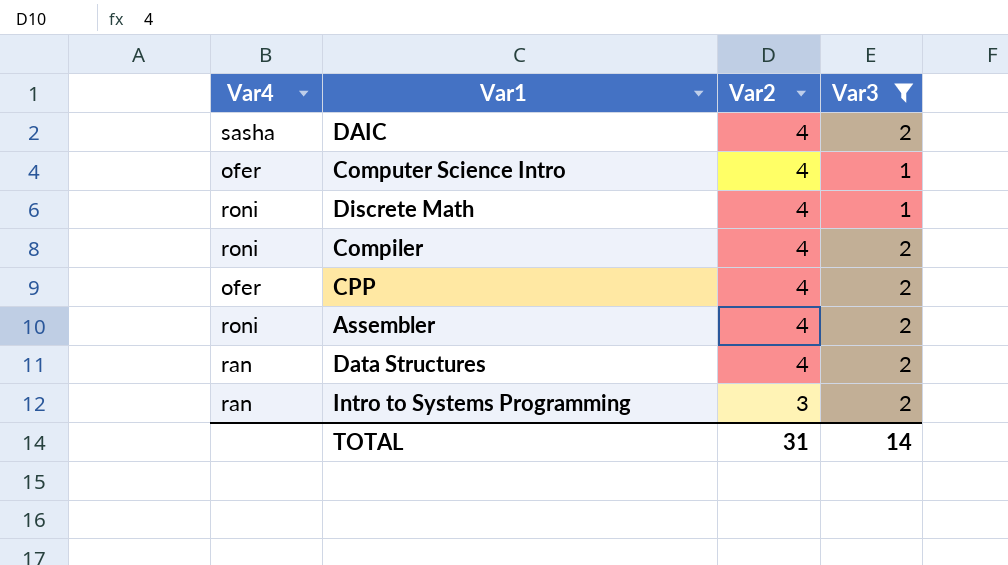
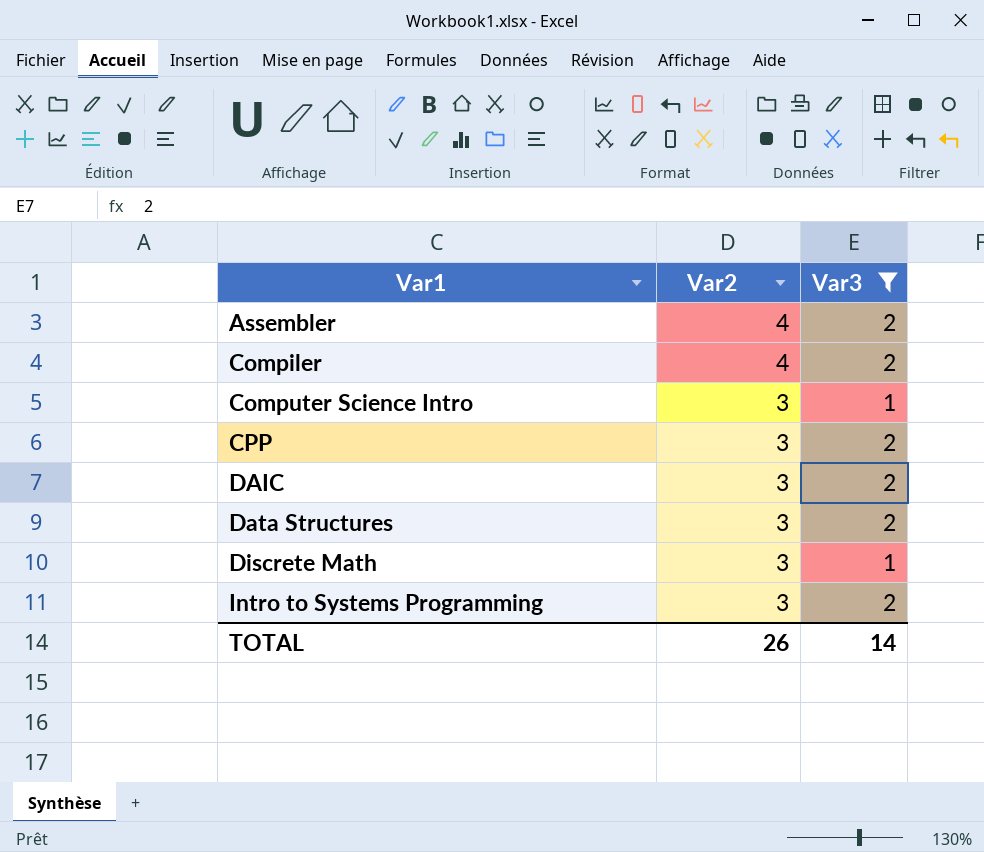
row order: Var2 descending -> Var1 ascending
column Var4 | position: 1 -> none
Computer Science Intro | Var2: 4 -> 3
CPP | Var2: 4 -> 3
DAIC | Var2: 4 -> 3
Data Structures | Var2: 4 -> 3
Discrete Math | Var2: 4 -> 3
TOTAL | Var2: 31 -> 26

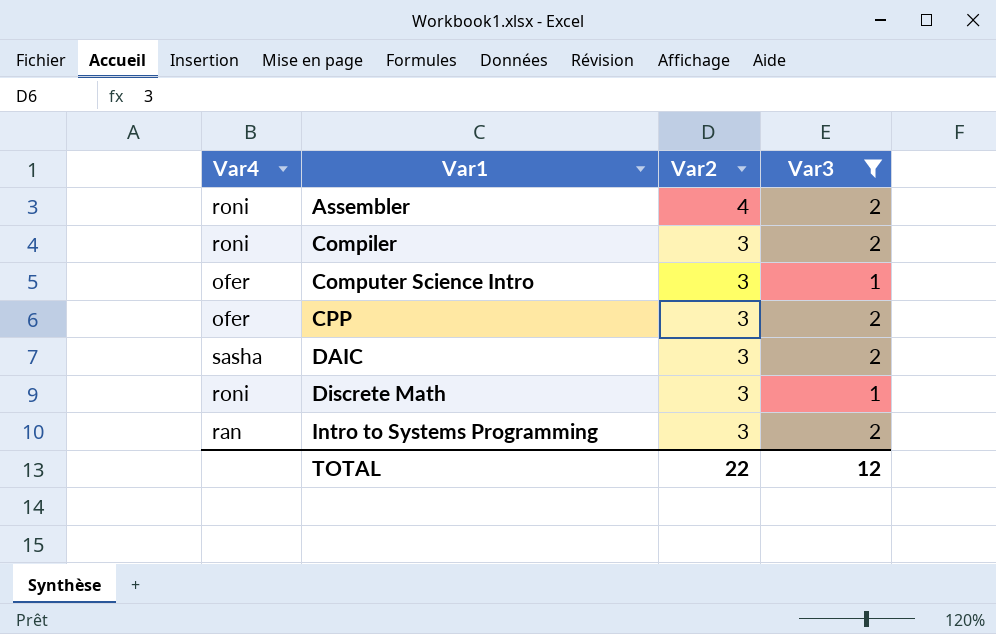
column Var4 | position: none -> 1
row Data Structures: 3 | 2 -> none
Compiler | Var2: 4 -> 3
TOTAL | Var2: 26 -> 22
TOTAL | Var3: 14 -> 12

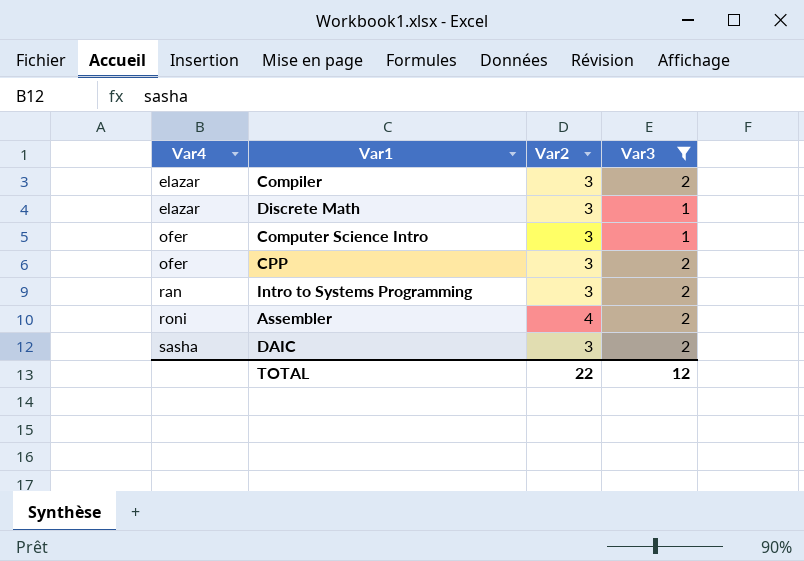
row order: Var1 ascending -> Var4 ascending
Compiler | Var4: roni -> elazar
Discrete Math | Var4: roni -> elazar

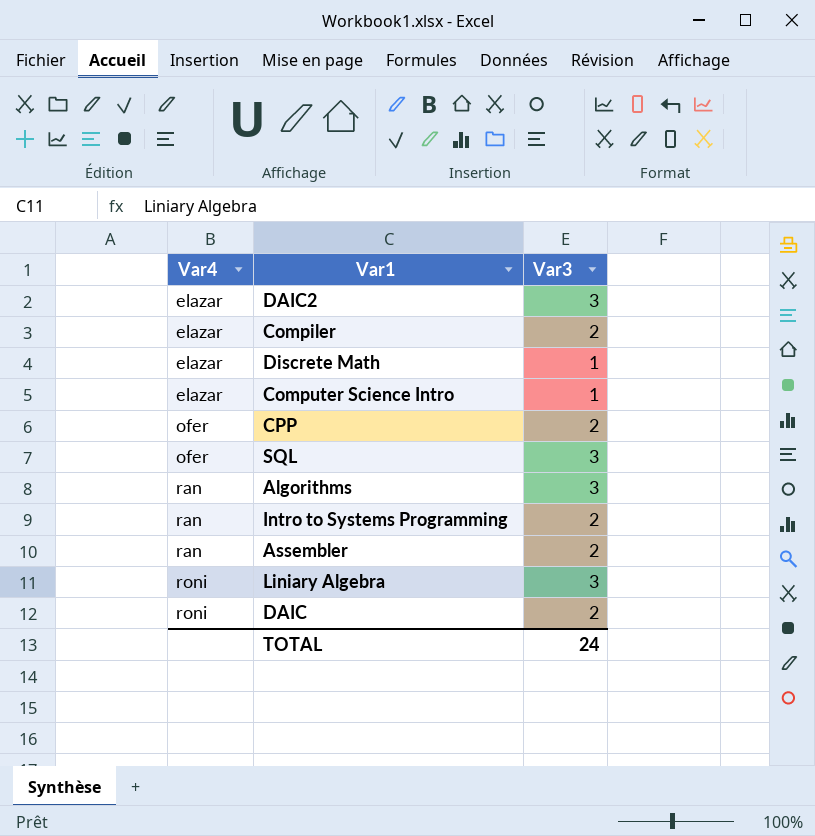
filter: Var3 != 3 -> none
column Var2 | position: 3 -> none
Computer Science Intro | Var4: ofer -> elazar
Assembler | Var4: roni -> ran
DAIC | Var4: sasha -> roni
TOTAL | Var3: 12 -> 24

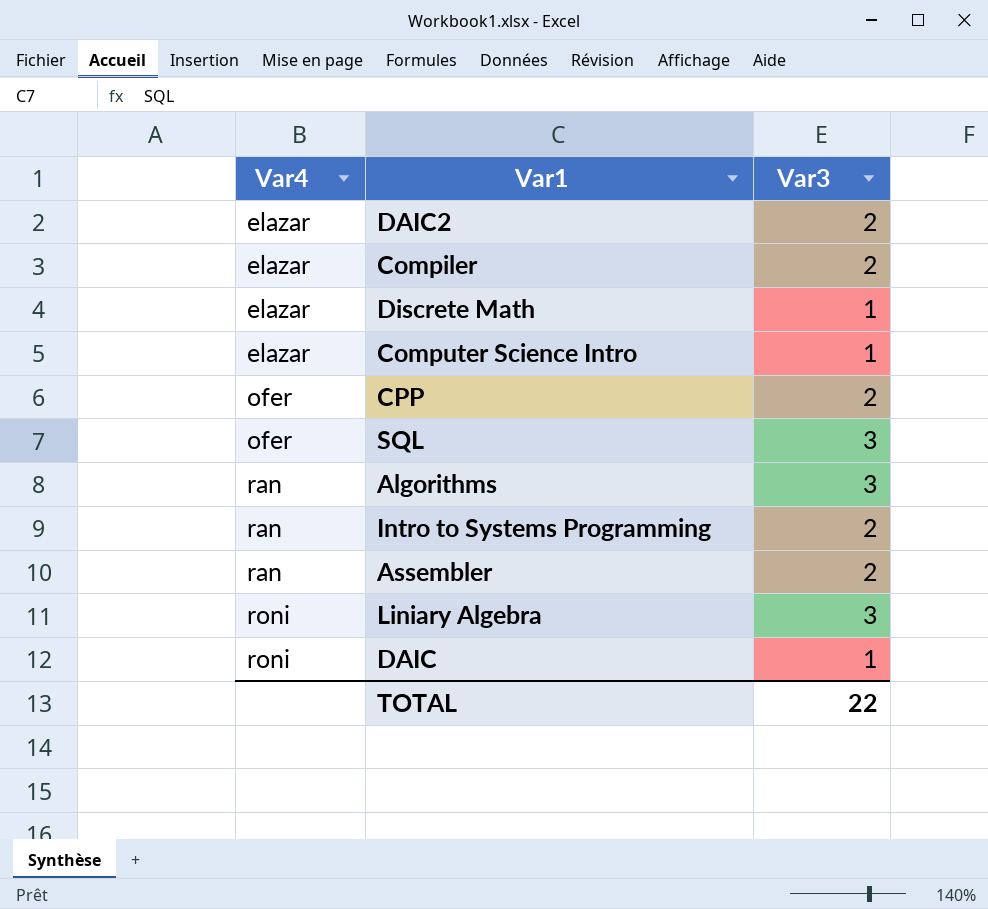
DAIC2 | Var3: 3 -> 2
DAIC | Var3: 2 -> 1
TOTAL | Var3: 24 -> 22

